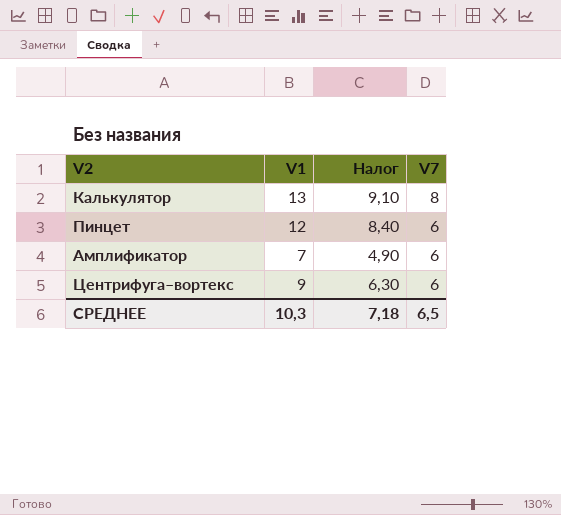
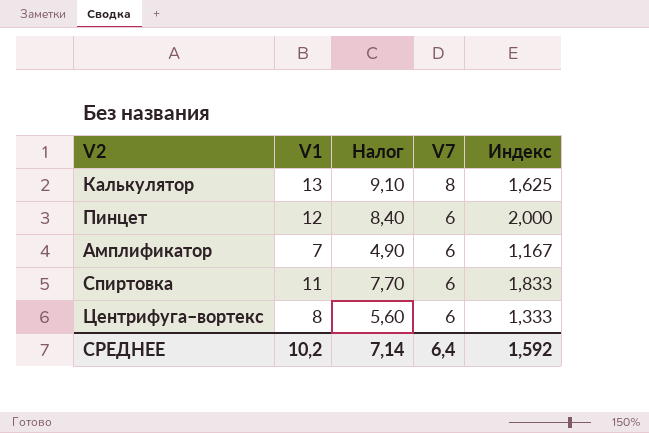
column Индекс | formula: none -> [V1] / [V7]
row Спиртовка: none -> 11 | 7,70 | 6 | 1,833
Центрифуга–вортекс | V1: 9 -> 8
Центрифуга–вортекс | Налог: 6,30 -> 5,60
СРЕДНЕЕ | V1: 10,3 -> 10,2
СРЕДНЕЕ | Налог: 7,18 -> 7,14
СРЕДНЕЕ | V7: 6,5 -> 6,4

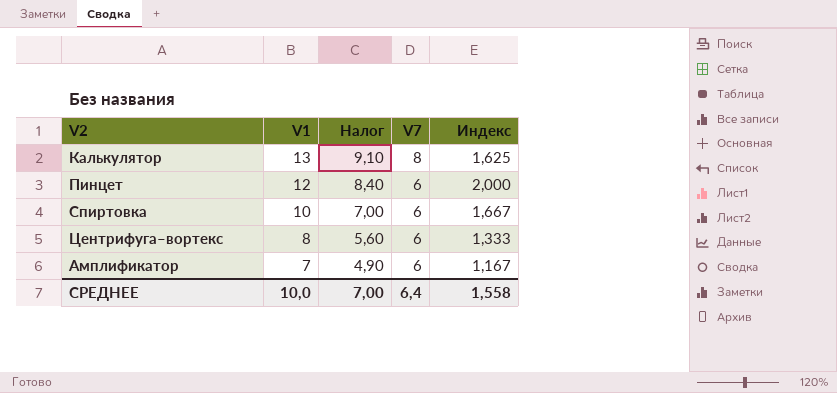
row order: V7 descending -> V1 descending
Спиртовка | V1: 11 -> 10
Спиртовка | Налог: 7,70 -> 7,00
Спиртовка | Индекс: 1,833 -> 1,667
СРЕДНЕЕ | V1: 10,2 -> 10,0
СРЕДНЕЕ | Налог: 7,14 -> 7,00
СРЕДНЕЕ | Индекс: 1,592 -> 1,558

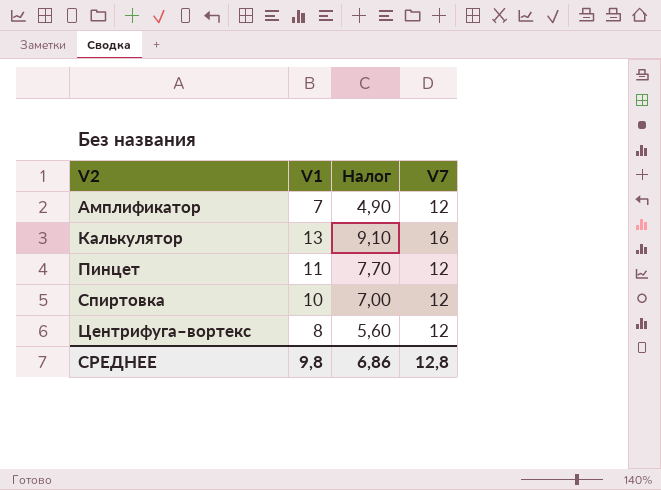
row order: V1 descending -> V2 ascending
column Индекс | formula: [V1] / [V7] -> none
Амплификатор | V7: 6 -> 12
Калькулятор | V7: 8 -> 16
Пинцет | V1: 12 -> 11
Пинцет | Налог: 8,40 -> 7,70
Пинцет | V7: 6 -> 12
Спиртовка | V7: 6 -> 12
Центрифуга–вортекс | V7: 6 -> 12
СРЕДНЕЕ | V1: 10,0 -> 9,8
СРЕДНЕЕ | Налог: 7,00 -> 6,86
СРЕДНЕЕ | V7: 6,4 -> 12,8

